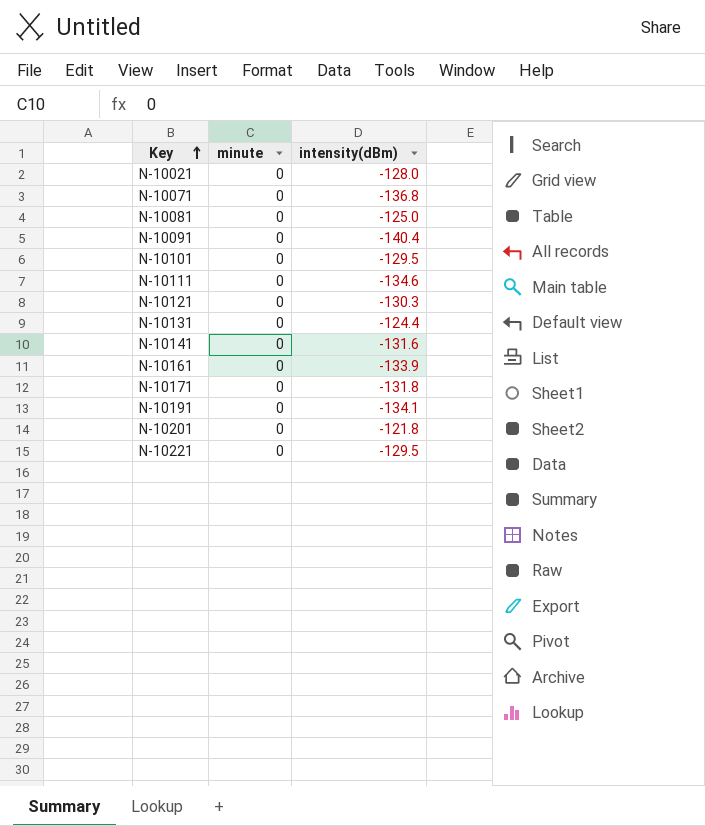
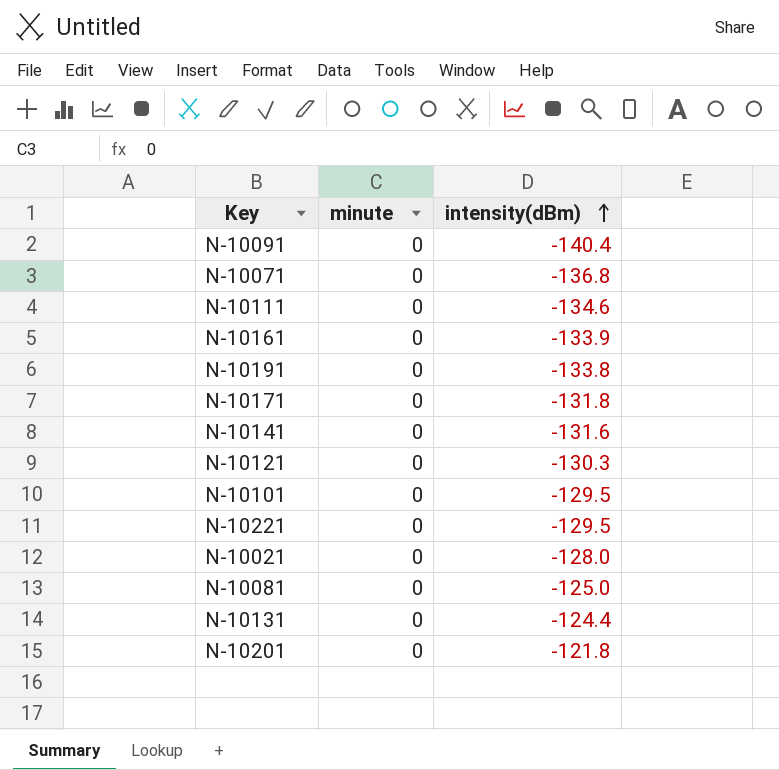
row order: Key ascending -> intensity(dBm) ascending
N-10191 | intensity(dBm): -134.1 -> -133.8

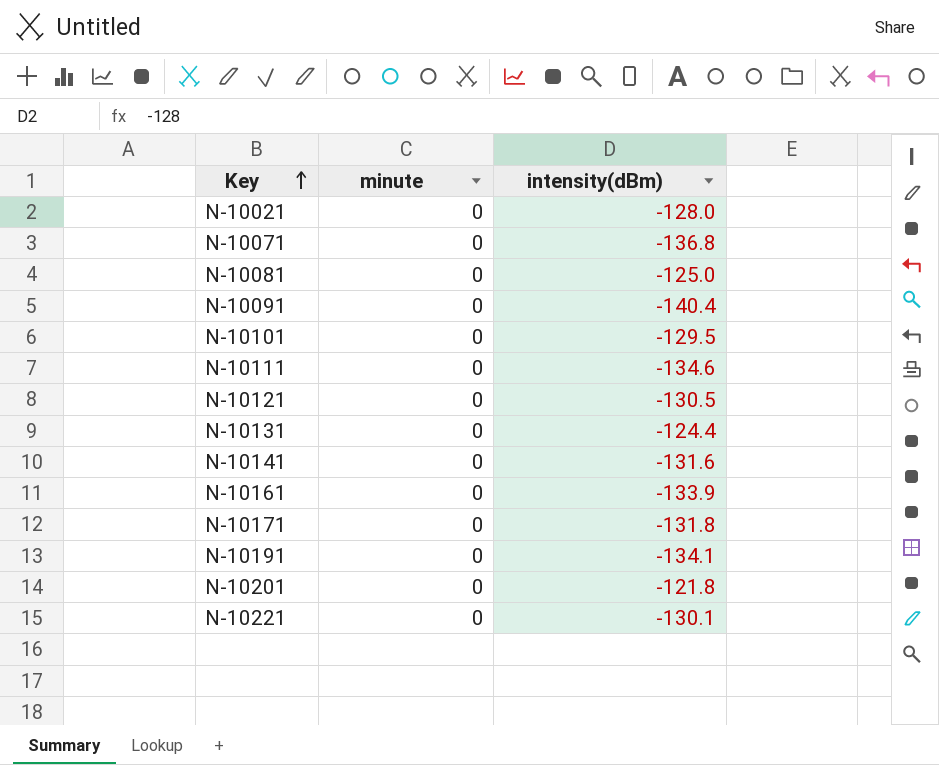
row order: intensity(dBm) ascending -> Key ascending
N-10121 | intensity(dBm): -130.3 -> -130.5
N-10191 | intensity(dBm): -133.8 -> -134.1
N-10221 | intensity(dBm): -129.5 -> -130.1

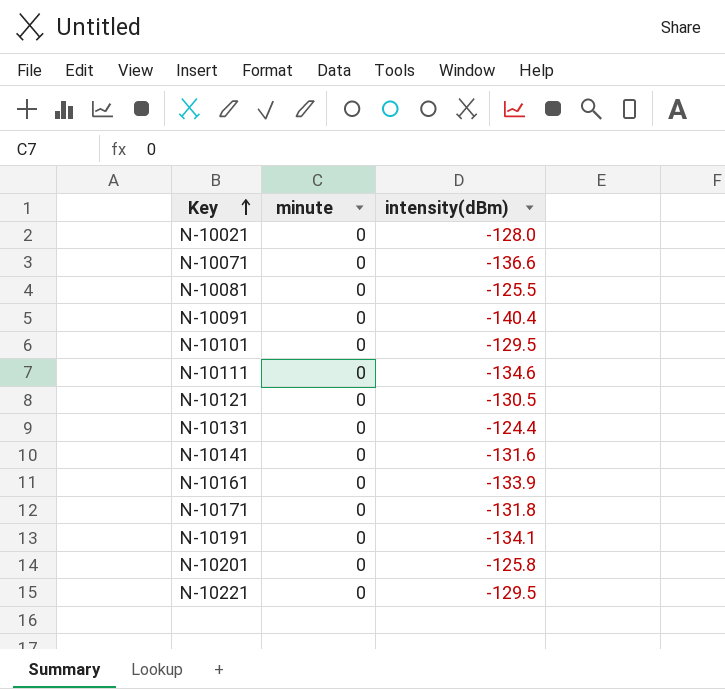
N-10071 | intensity(dBm): -136.8 -> -136.6
N-10081 | intensity(dBm): -125.0 -> -125.5
N-10201 | intensity(dBm): -121.8 -> -125.8
N-10221 | intensity(dBm): -130.1 -> -129.5

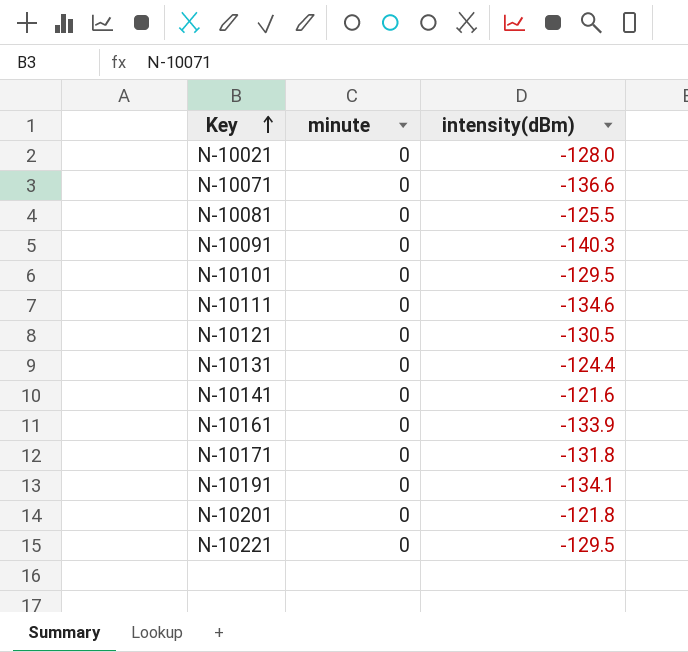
N-10091 | intensity(dBm): -140.4 -> -140.3
N-10141 | intensity(dBm): -131.6 -> -121.6
N-10201 | intensity(dBm): -125.8 -> -121.8

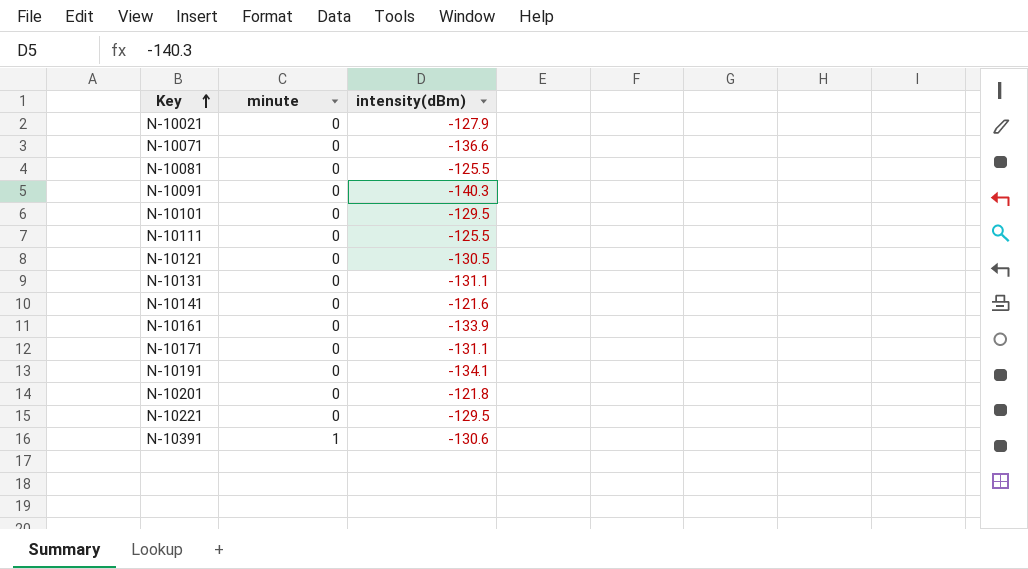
N-10021 | intensity(dBm): -128.0 -> -127.9
N-10111 | intensity(dBm): -134.6 -> -125.5
N-10131 | intensity(dBm): -124.4 -> -131.1
N-10171 | intensity(dBm): -131.8 -> -131.1
row N-10391: none -> 1 | -130.6

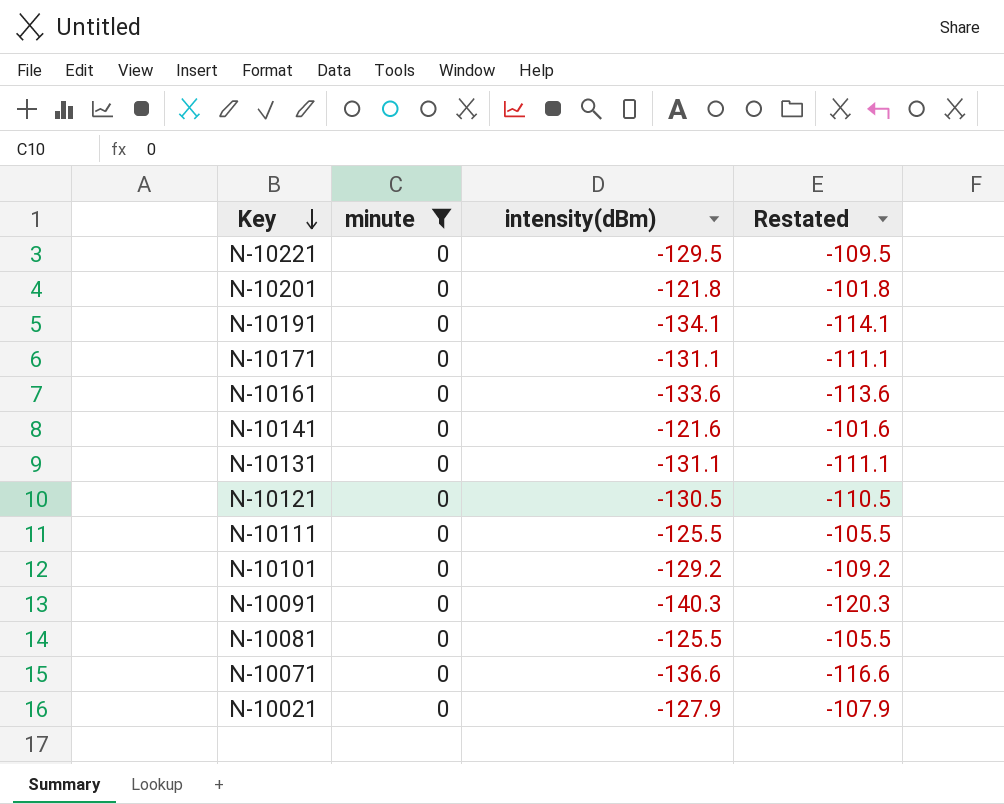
filter: none -> minute = 0
row order: Key ascending -> Key descending
column Restated | formula: none -> [intensity(dBm)] + 20
N-10161 | intensity(dBm): -133.9 -> -133.6
N-10101 | intensity(dBm): -129.5 -> -129.2

